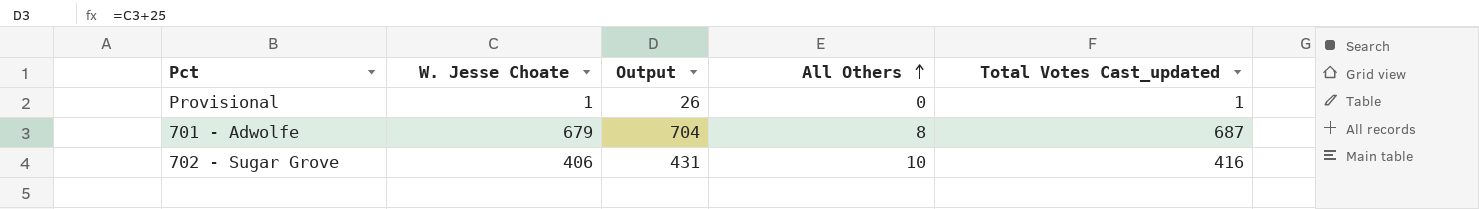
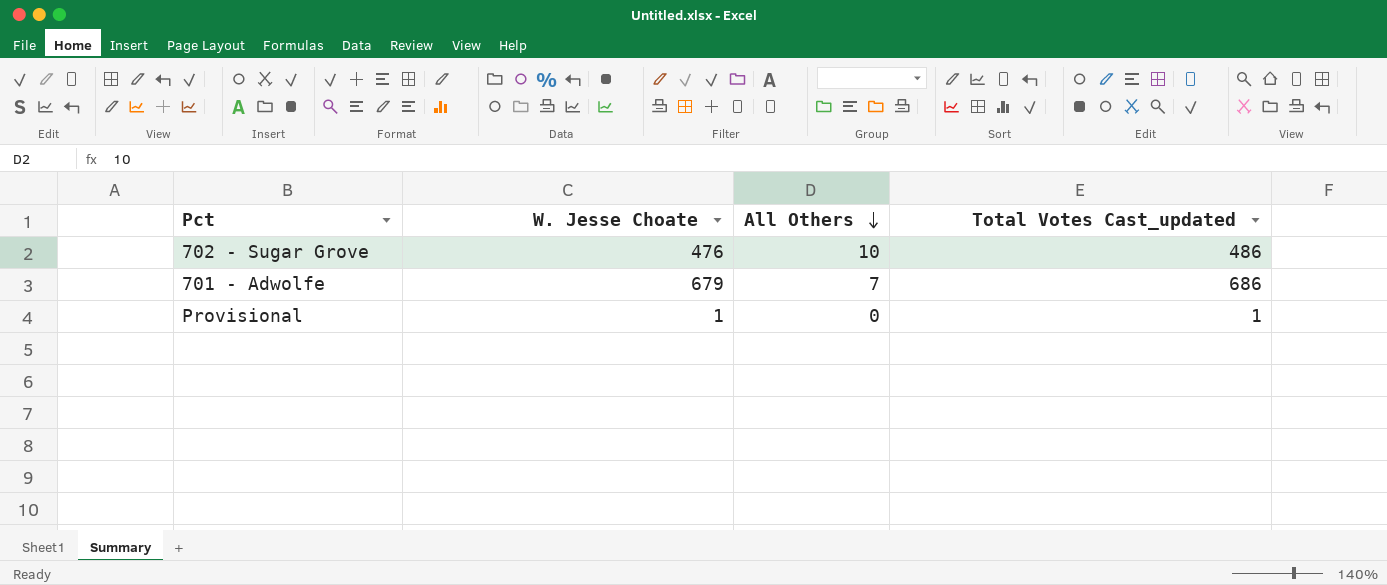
row order: All Others ascending -> All Others descending
column Output | formula: [W. Jesse Choate] + 25 -> none
702 - Sugar Grove | W. Jesse Choate: 406 -> 476
702 - Sugar Grove | Total Votes Cast_updated: 416 -> 486
701 - Adwolfe | All Others: 8 -> 7
701 - Adwolfe | Total Votes Cast_updated: 687 -> 686

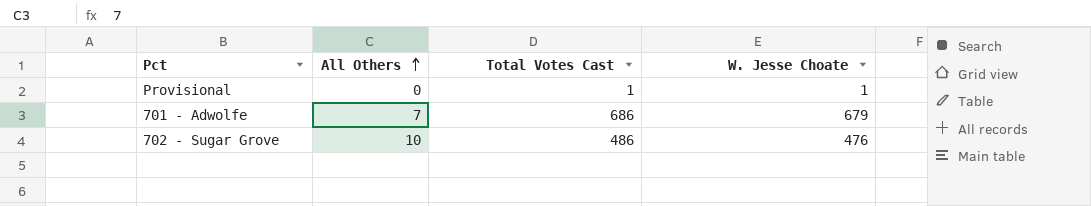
row order: All Others descending -> All Others ascending
column name: Total Votes Cast_updated -> Total Votes Cast
column W. Jesse Choate | position: 2 -> 4

